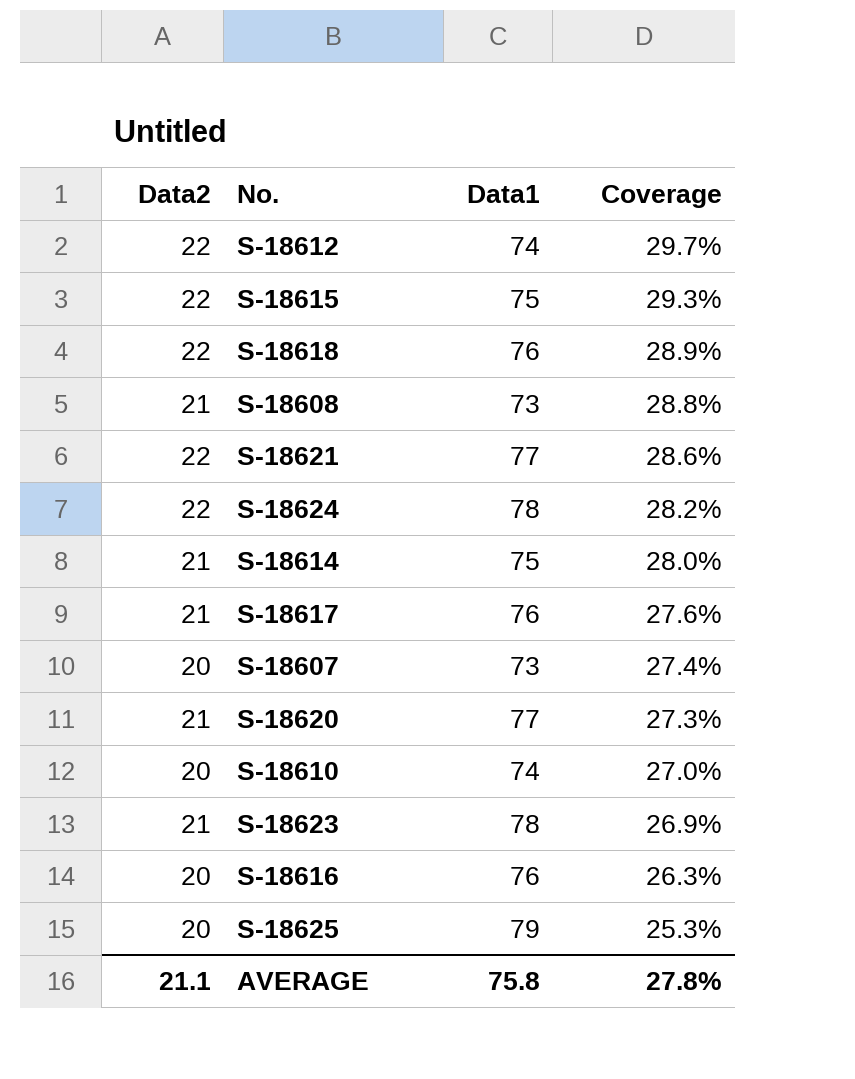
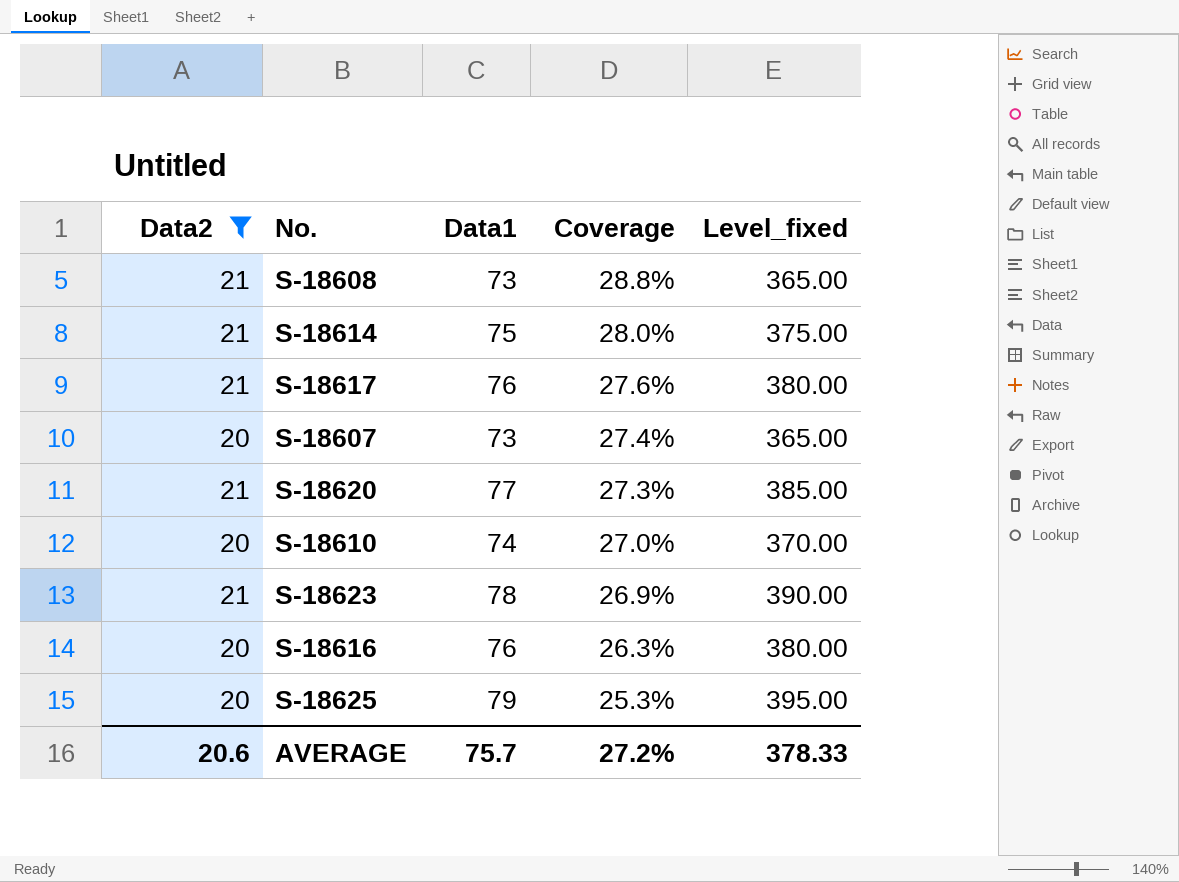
filter: none -> Data2 != 22
column Level_fixed | formula: none -> [Data1] * 5
AVERAGE | Data2: 21.1 -> 20.6
AVERAGE | Data1: 75.8 -> 75.7
AVERAGE | Coverage: 27.8% -> 27.2%

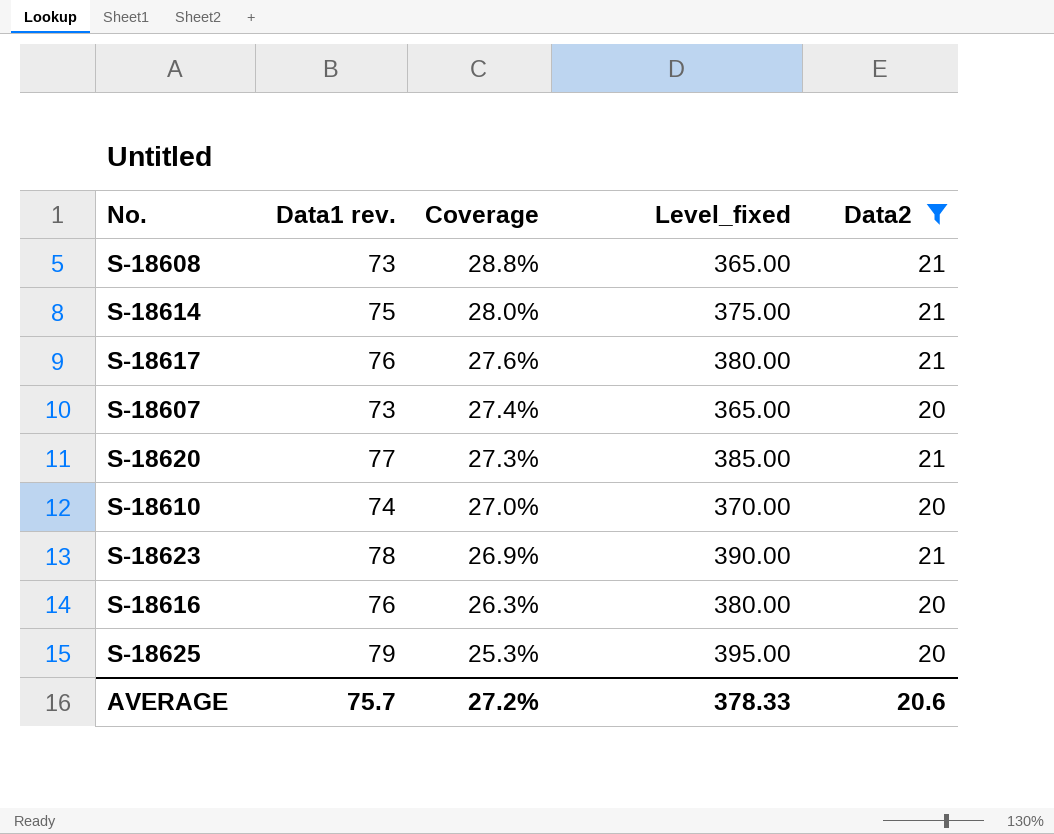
column name: Data1 -> Data1 rev.
column Data2 | position: 1 -> 5

